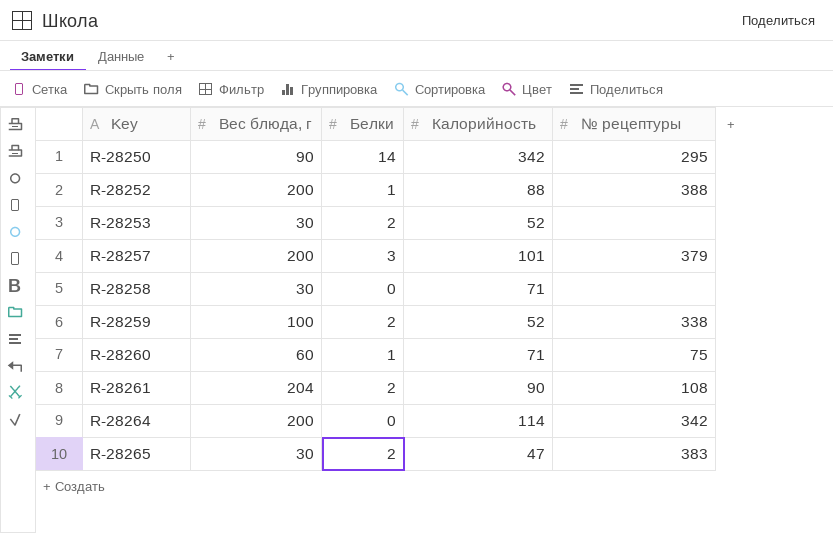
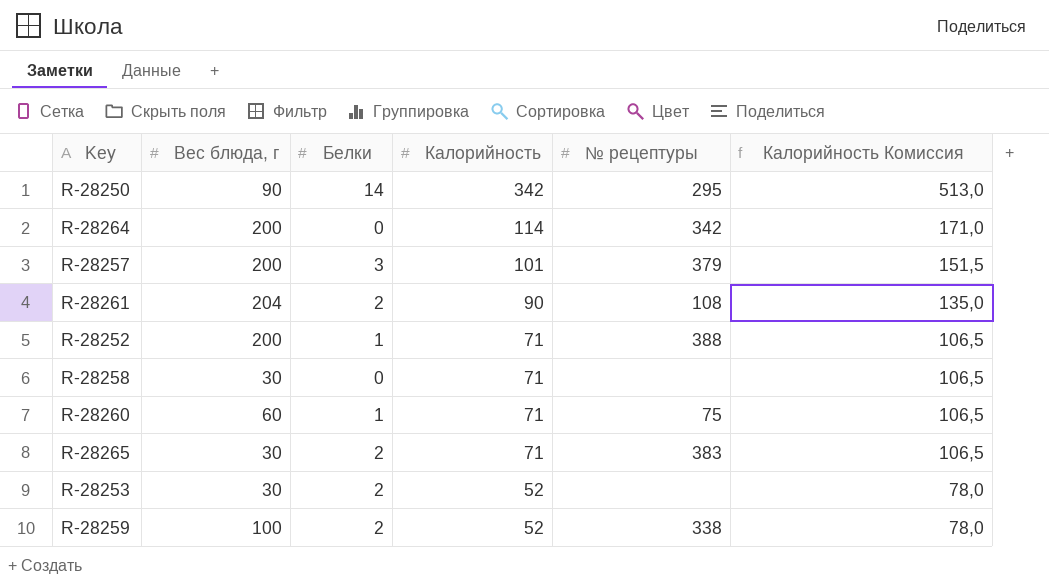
row order: Key ascending -> Калорийность descending
column Калорийность Комиссия | formula: none -> [Калорийность] * 1,5
R-28252 | Калорийность: 88 -> 71
R-28265 | Калорийность: 47 -> 71

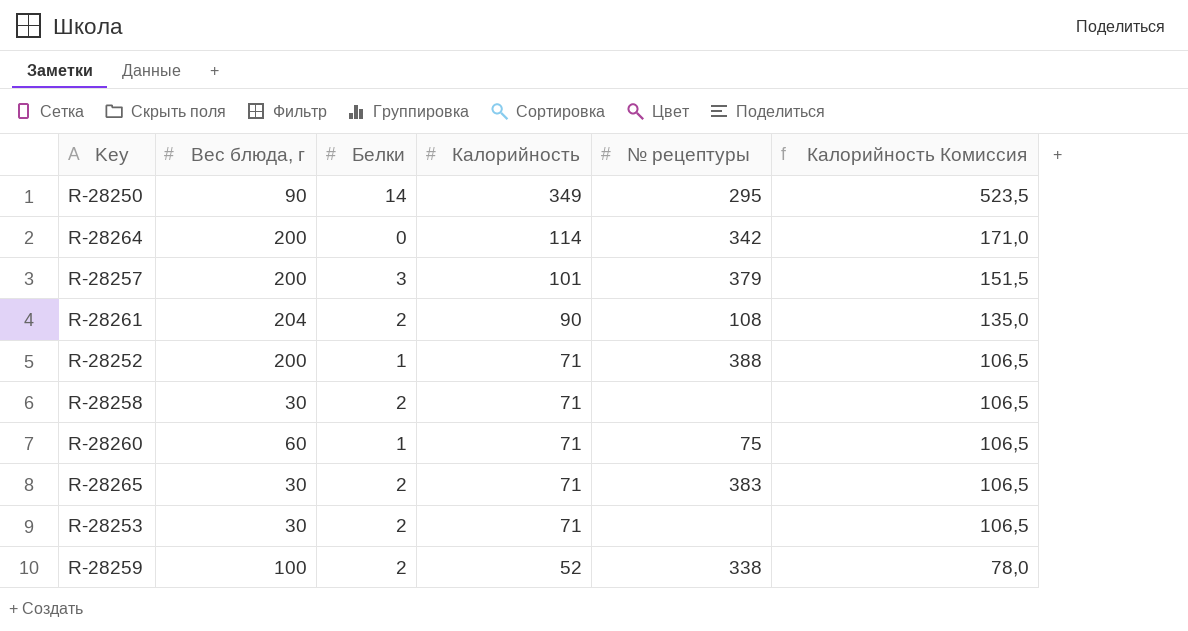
R-28250 | Калорийность: 342 -> 349
R-28250 | Калорийность Комиссия: 513,0 -> 523,5
R-28258 | Белки: 0 -> 2
R-28253 | Калорийность: 52 -> 71
R-28253 | Калорийность Комиссия: 78,0 -> 106,5

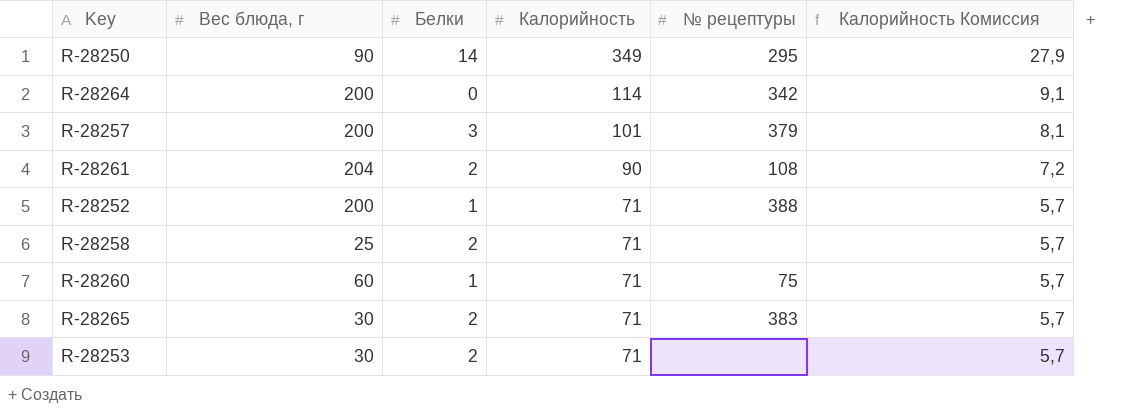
column Калорийность Комиссия | formula: [Калорийность] * 1,5 -> [Калорийность] * 0,08
row R-28259: 100 | 2 | 52 | 338 | 78,0 -> none
R-28258 | Вес блюда, г: 30 -> 25

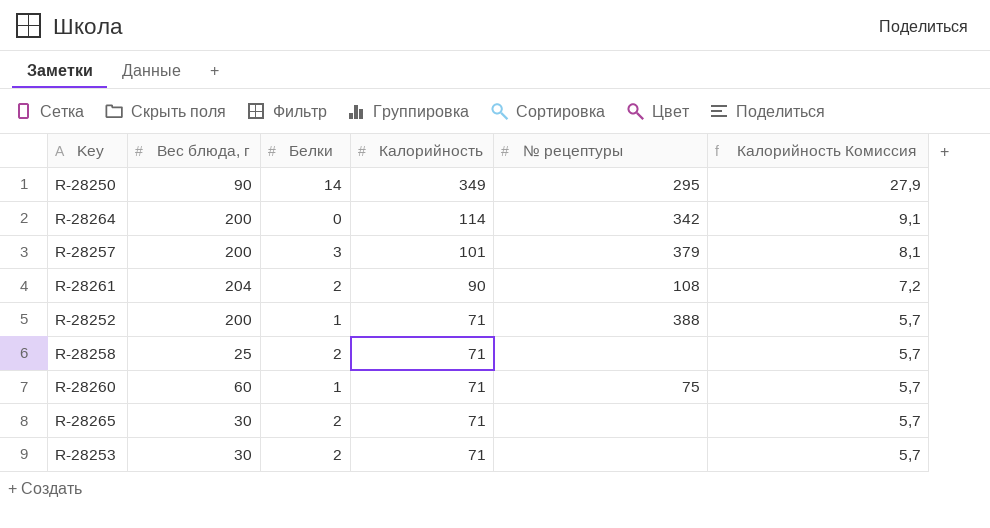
R-28265 | № рецептуры: 383 -> none

